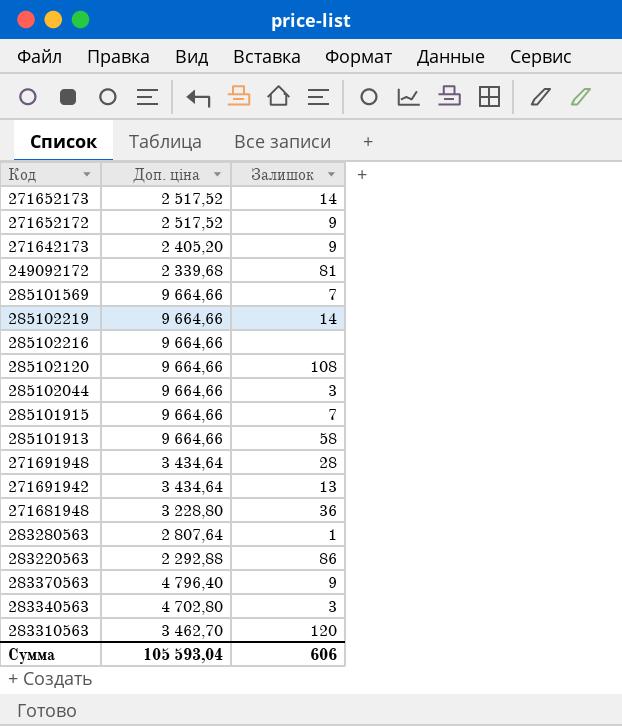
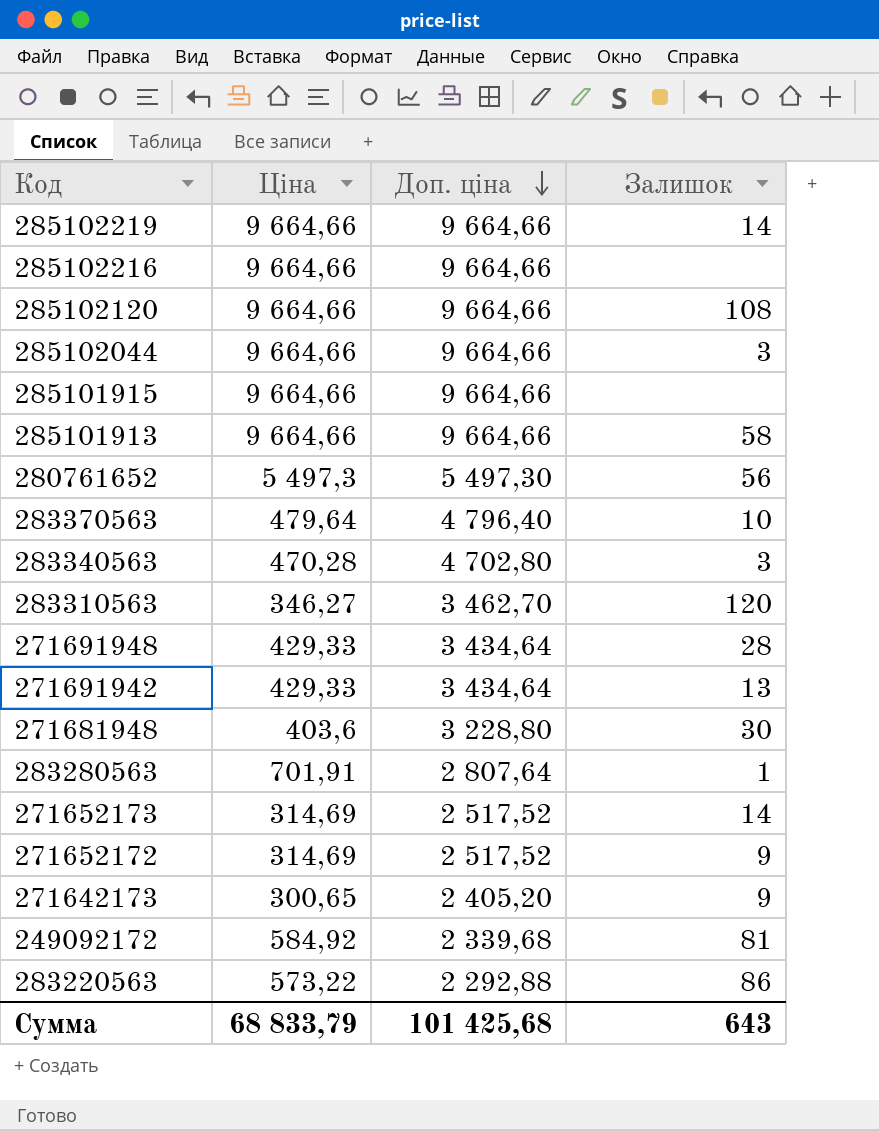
row order: none -> Доп. ціна descending
column Ціна | position: none -> 2
row 285101569: 9 664,66 | 7 -> none
285101915 | Залишок: 7 -> none
row 280761652: none -> 5 497,3 | 5 497,30 | 56
283370563 | Залишок: 9 -> 10
271681948 | Залишок: 36 -> 30
Сумма | Доп. ціна: 105 593,04 -> 101 425,68
Сумма | Залишок: 606 -> 643

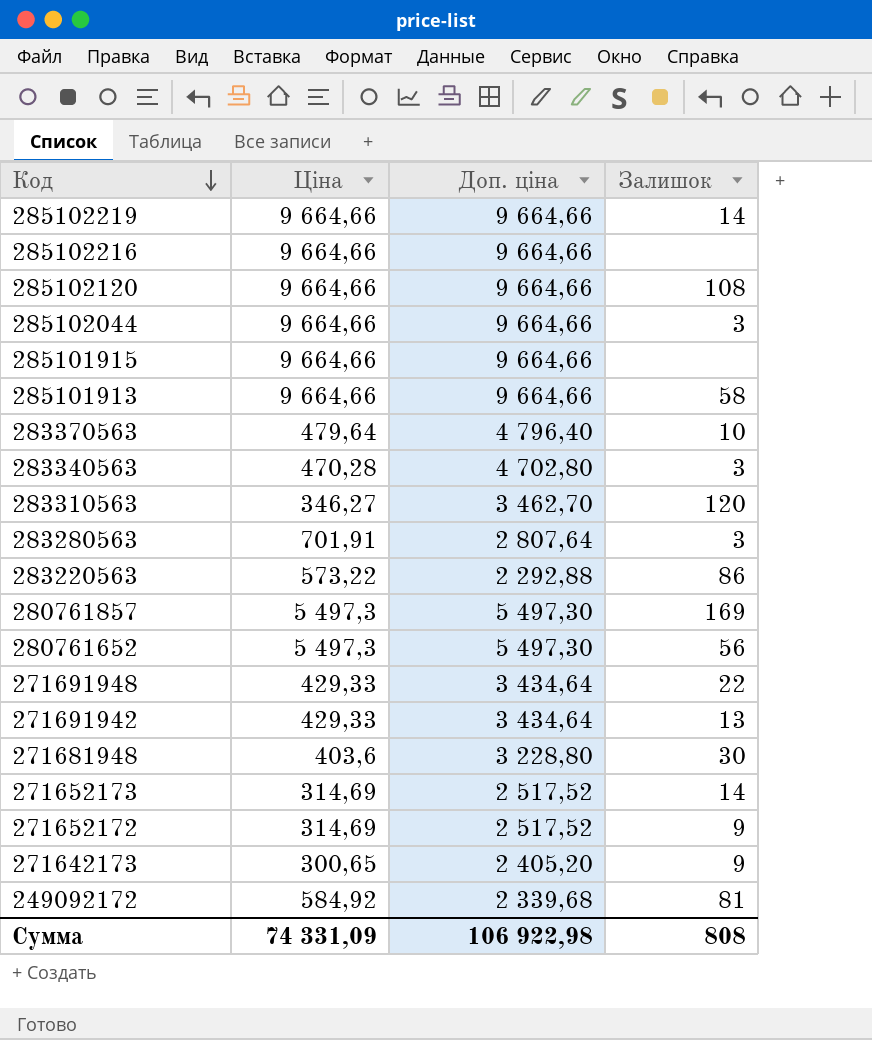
row order: Доп. ціна descending -> Код descending
283280563 | Залишок: 1 -> 3
row 280761857: none -> 5 497,3 | 5 497,30 | 169
271691948 | Залишок: 28 -> 22
Сумма | Ціна: 68 833,79 -> 74 331,09
Сумма | Доп. ціна: 101 425,68 -> 106 922,98
Сумма | Залишок: 643 -> 808

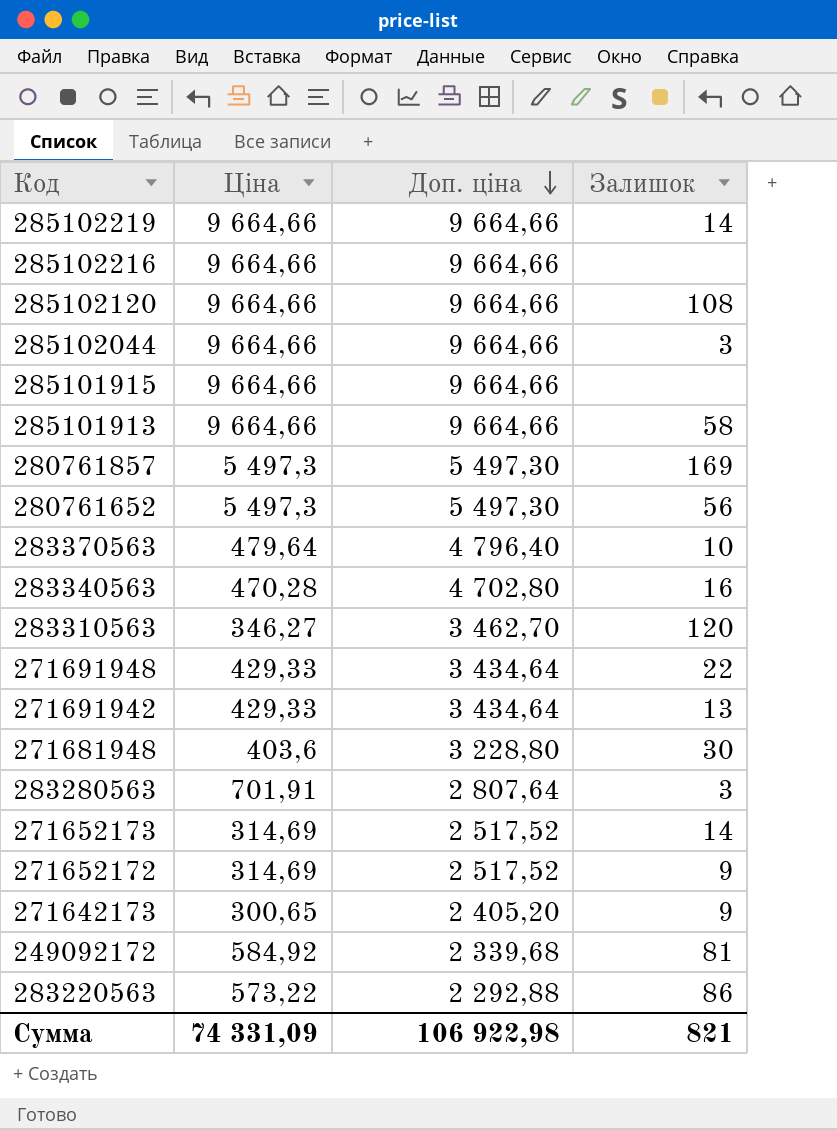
row order: Код descending -> Доп. ціна descending
283340563 | Залишок: 3 -> 16
Сумма | Залишок: 808 -> 821

